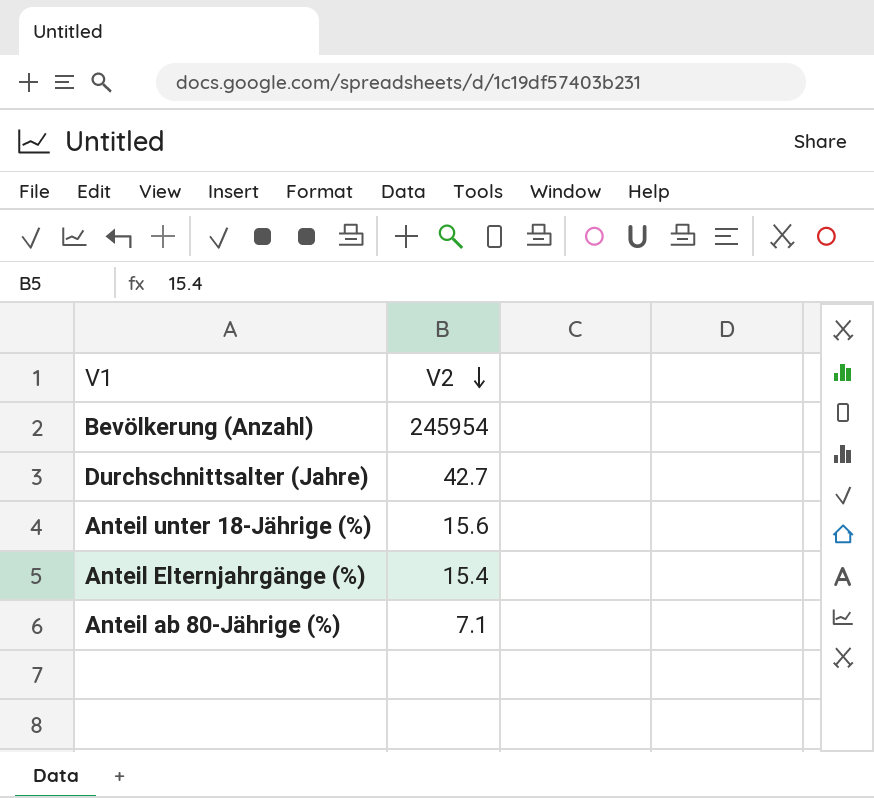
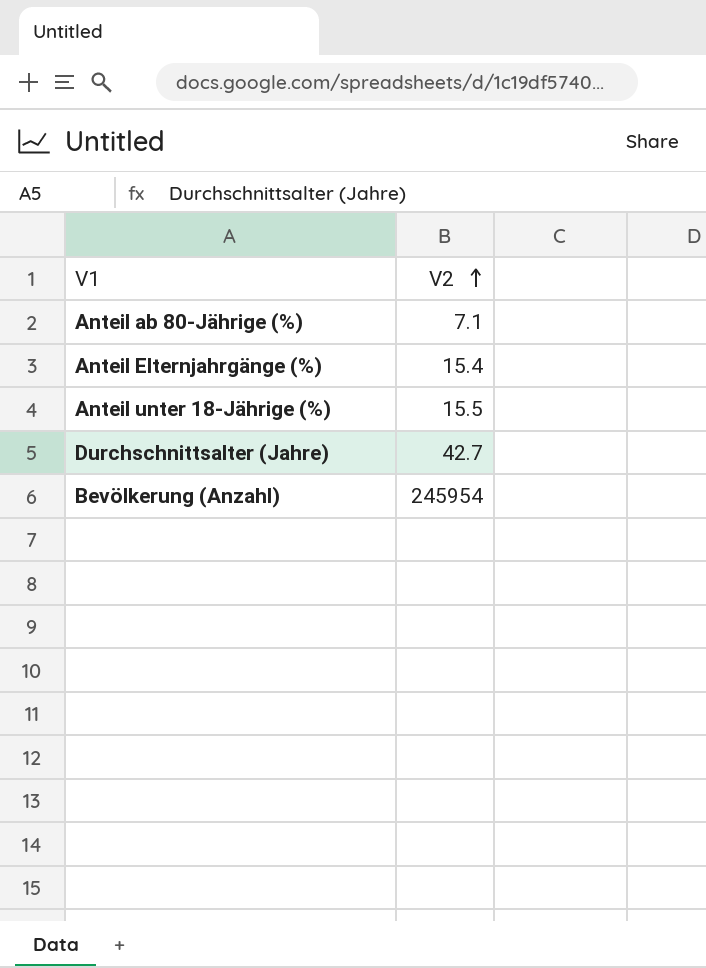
row order: V2 descending -> V2 ascending
Anteil unter 18-Jährige (%) | V2: 15.6 -> 15.5

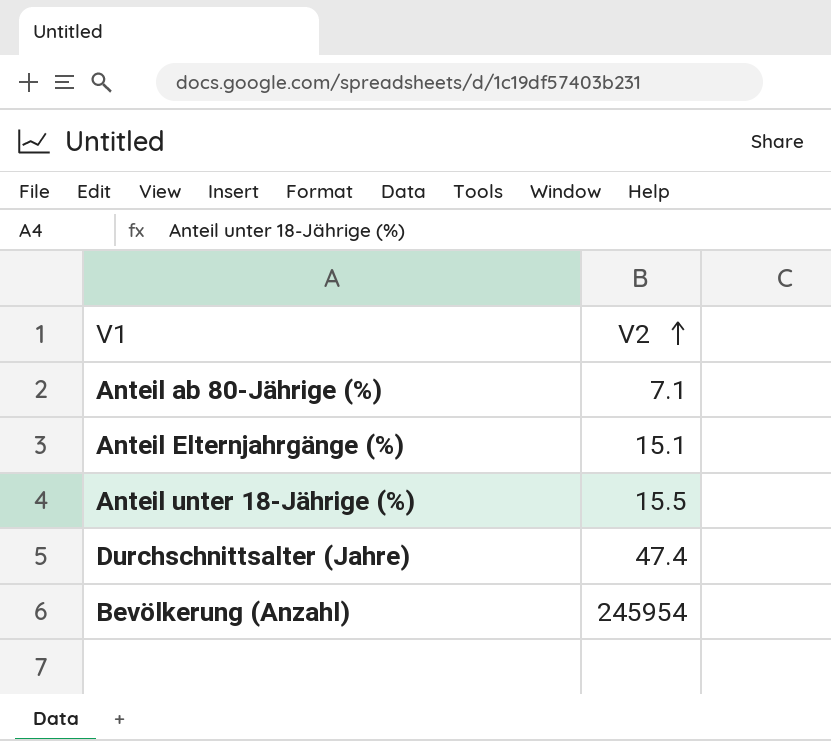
Anteil Elternjahrgänge (%) | V2: 15.4 -> 15.1
Durchschnittsalter (Jahre) | V2: 42.7 -> 47.4

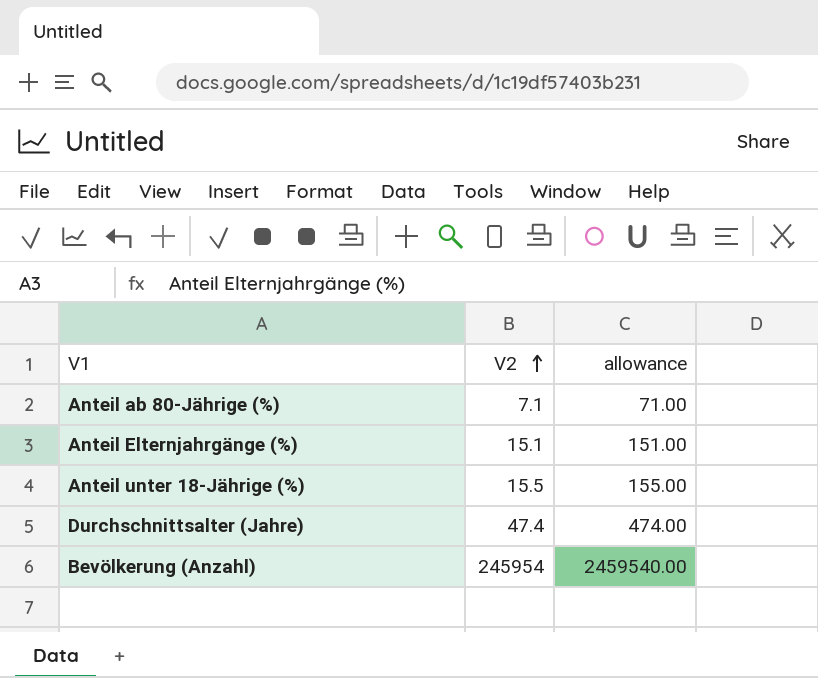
column allowance | formula: none -> [V2] * 10

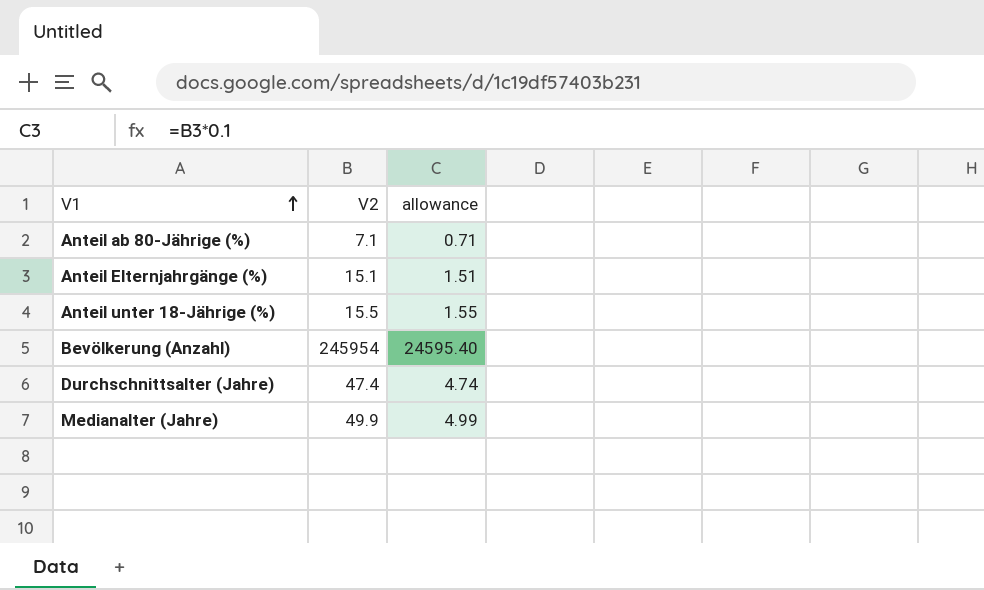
row order: V2 ascending -> V1 ascending
column allowance | formula: [V2] * 10 -> [V2] * 0.1
row Medianalter (Jahre): none -> 49.9 | 4.99

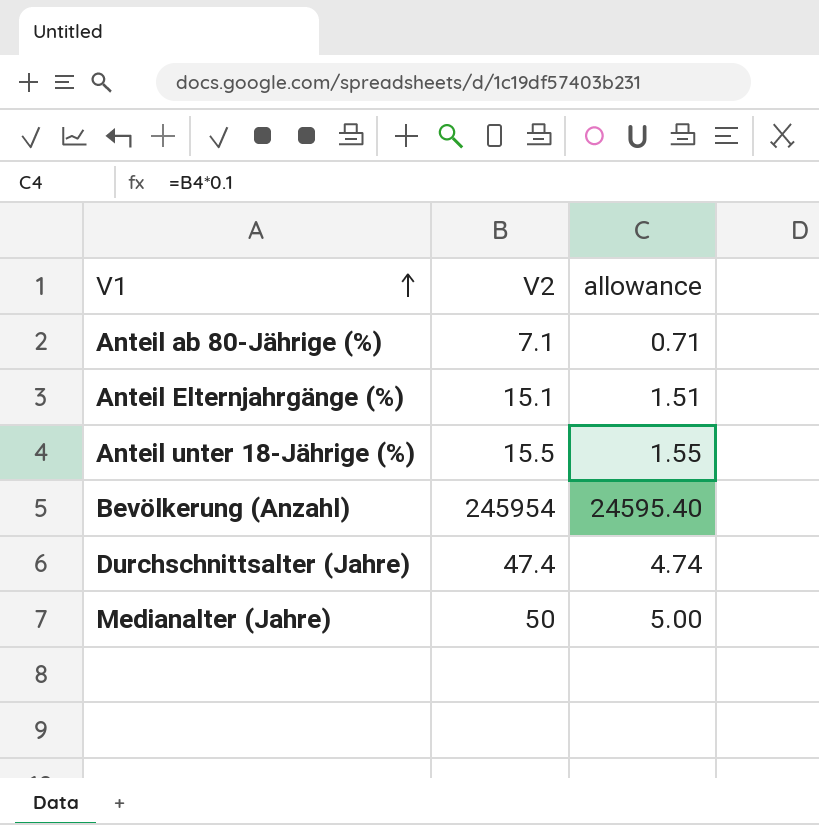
Medianalter (Jahre) | V2: 49.9 -> 50
Medianalter (Jahre) | allowance: 4.99 -> 5.00

